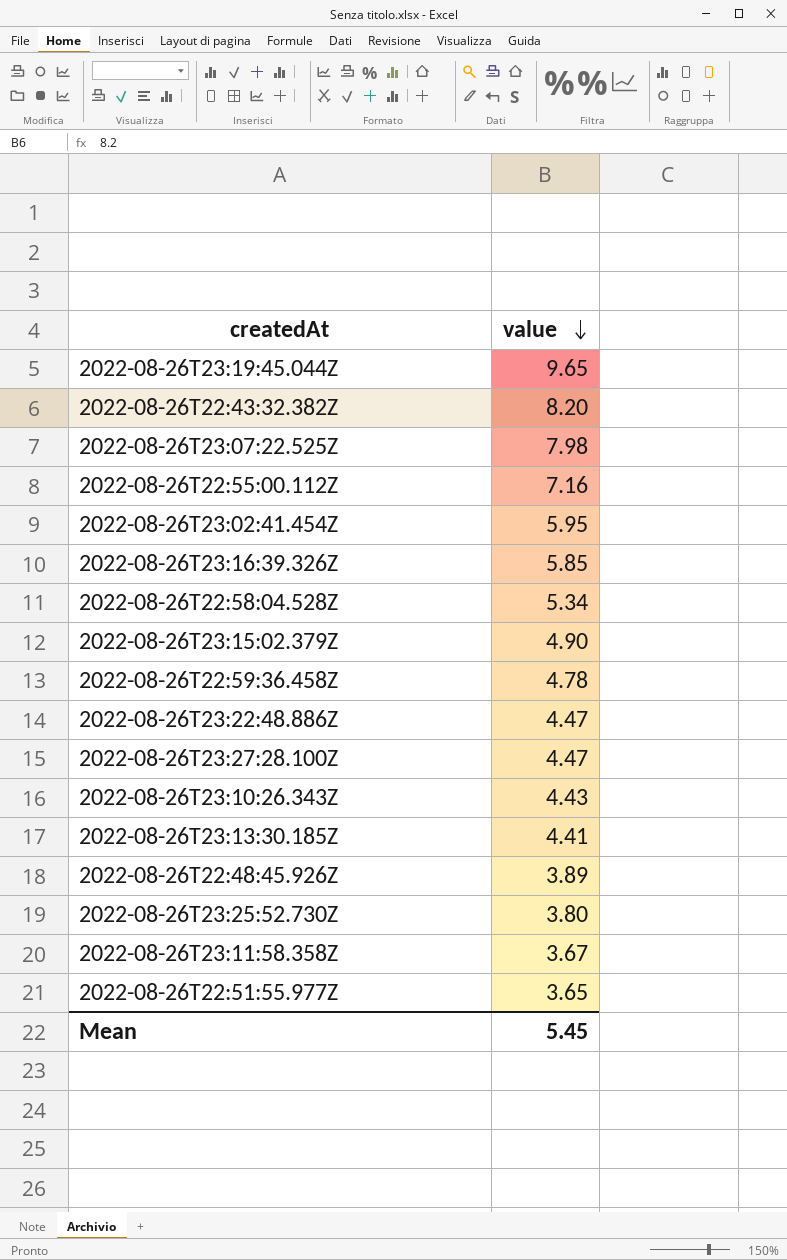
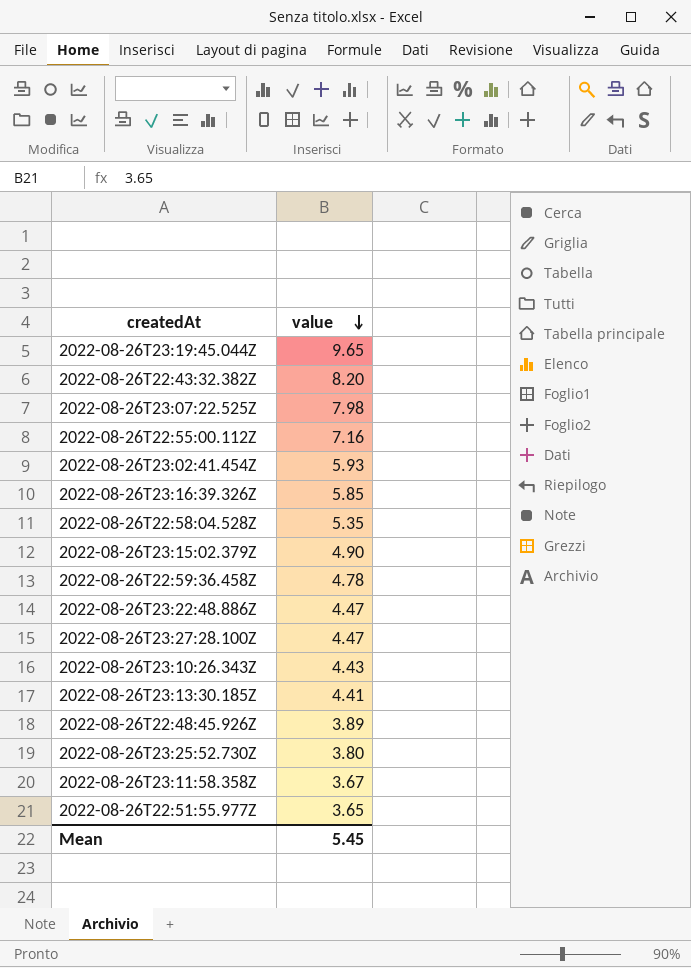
2022-08-26T23:02:41.454Z | value: 5.95 -> 5.93
2022-08-26T22:58:04.528Z | value: 5.34 -> 5.35

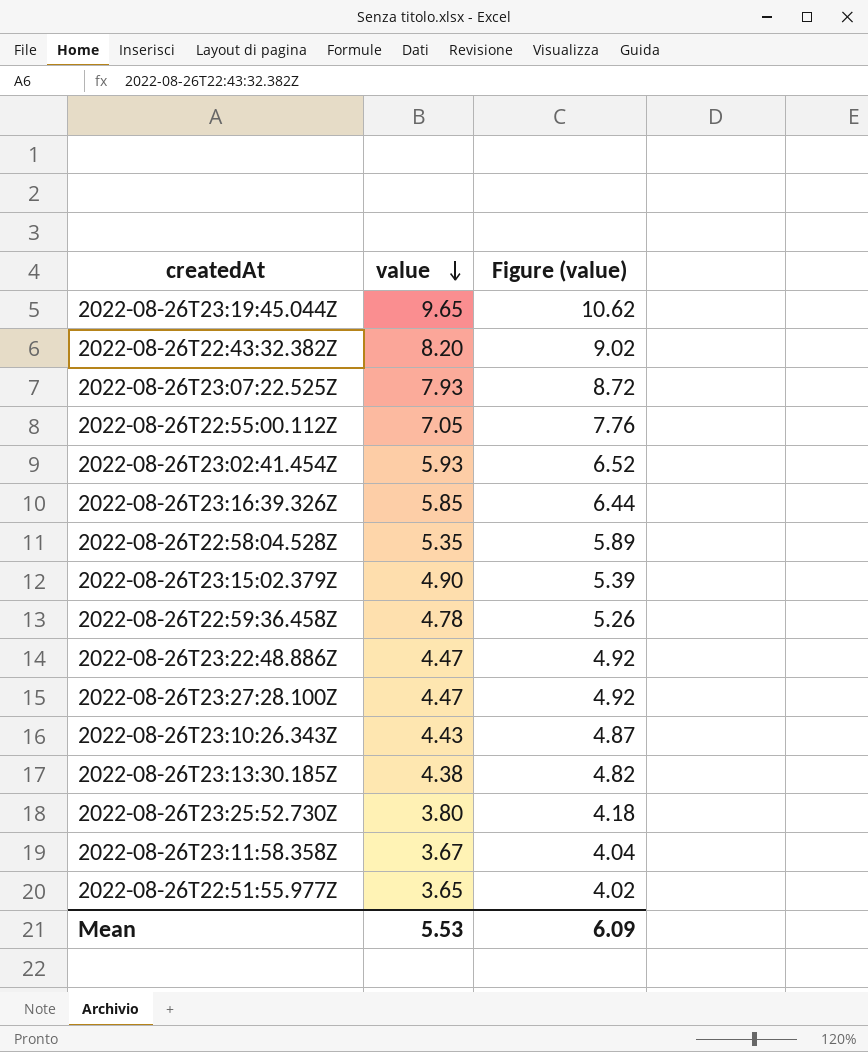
column Figure (value) | formula: none -> [value] * 1.1
row 2022-08-26T22:48:45.926Z: 3.89 -> none
2022-08-26T23:07:22.525Z | value: 7.98 -> 7.93
2022-08-26T22:55:00.112Z | value: 7.16 -> 7.05
2022-08-26T23:13:30.185Z | value: 4.41 -> 4.38
Mean | value: 5.45 -> 5.53

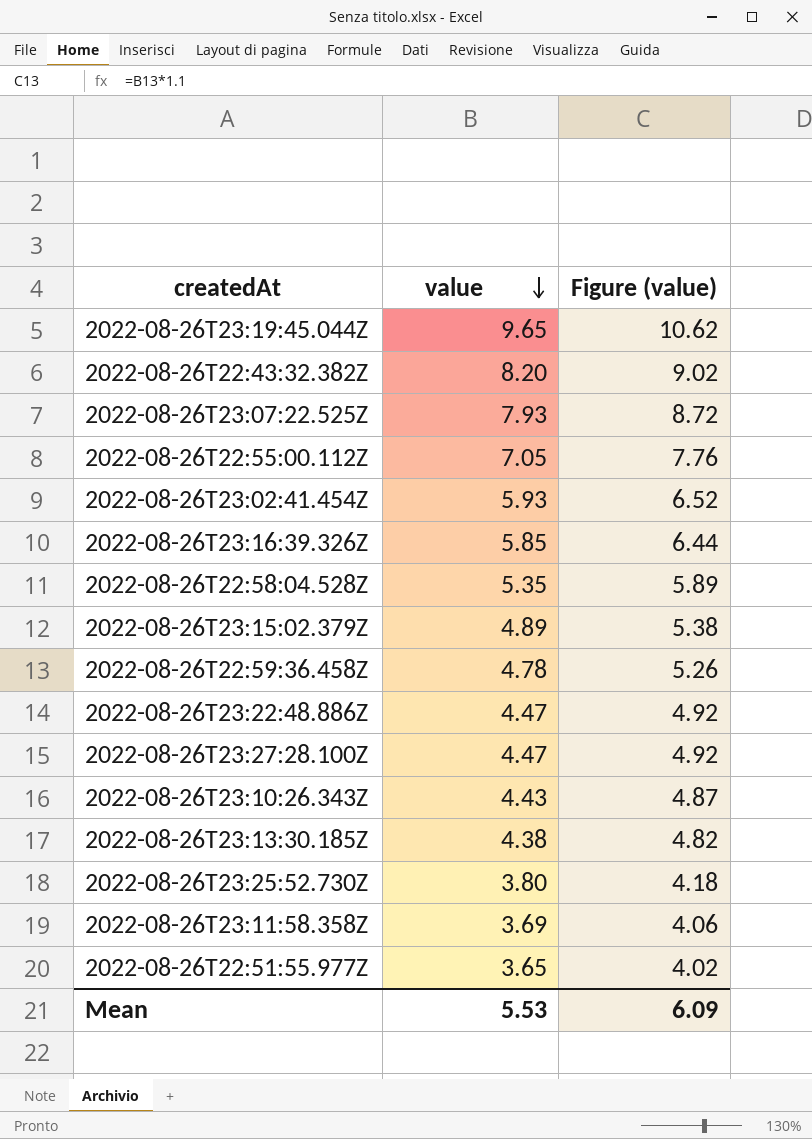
2022-08-26T23:15:02.379Z | value: 4.90 -> 4.89
2022-08-26T23:15:02.379Z | Figure (value): 5.39 -> 5.38
2022-08-26T23:11:58.358Z | value: 3.67 -> 3.69
2022-08-26T23:11:58.358Z | Figure (value): 4.04 -> 4.06

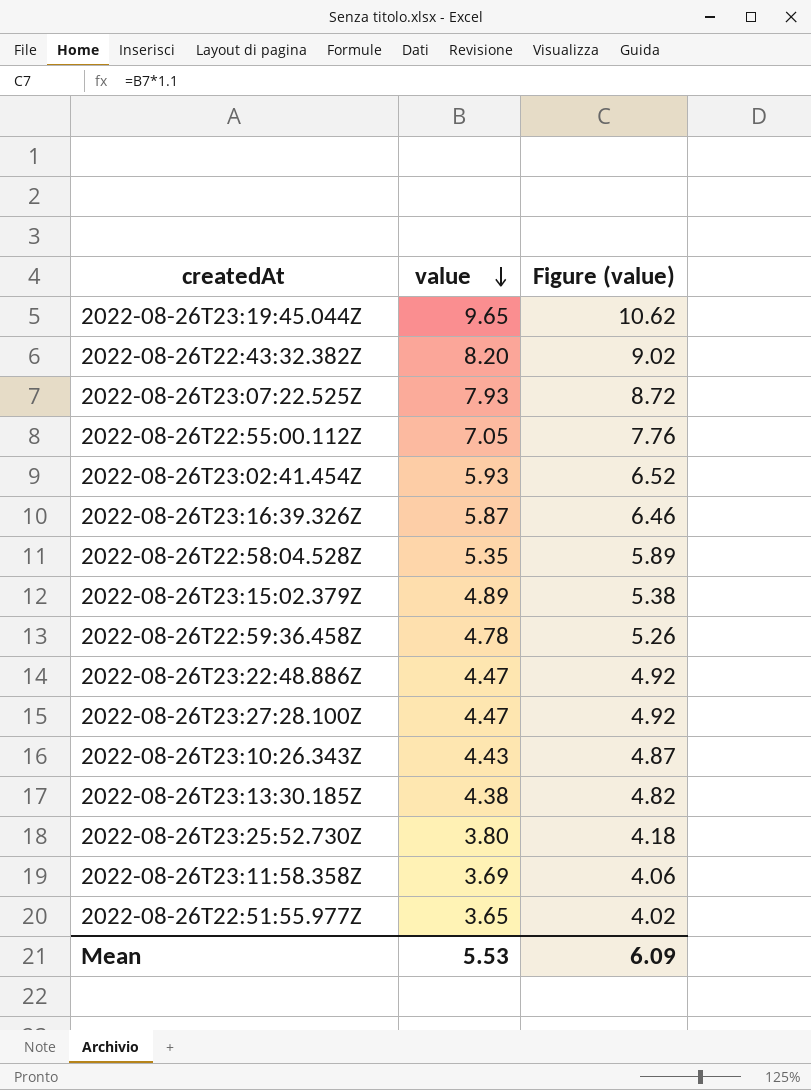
2022-08-26T23:16:39.326Z | value: 5.85 -> 5.87
2022-08-26T23:16:39.326Z | Figure (value): 6.44 -> 6.46

